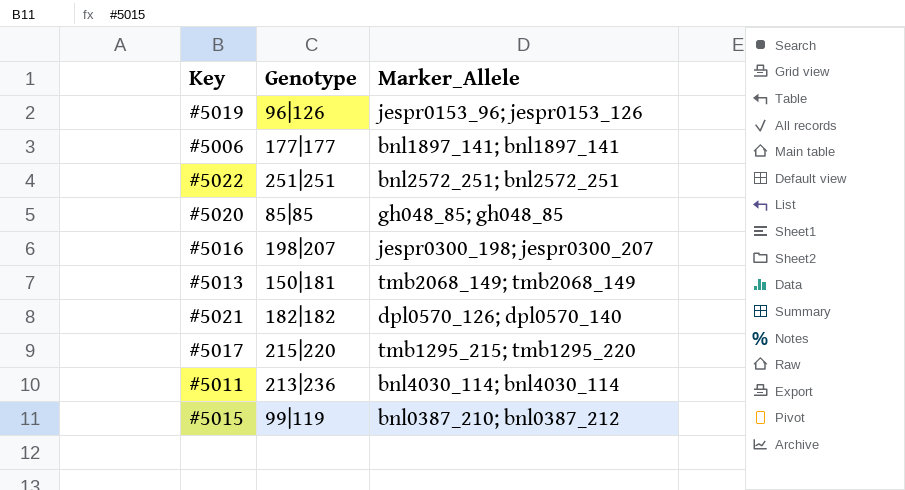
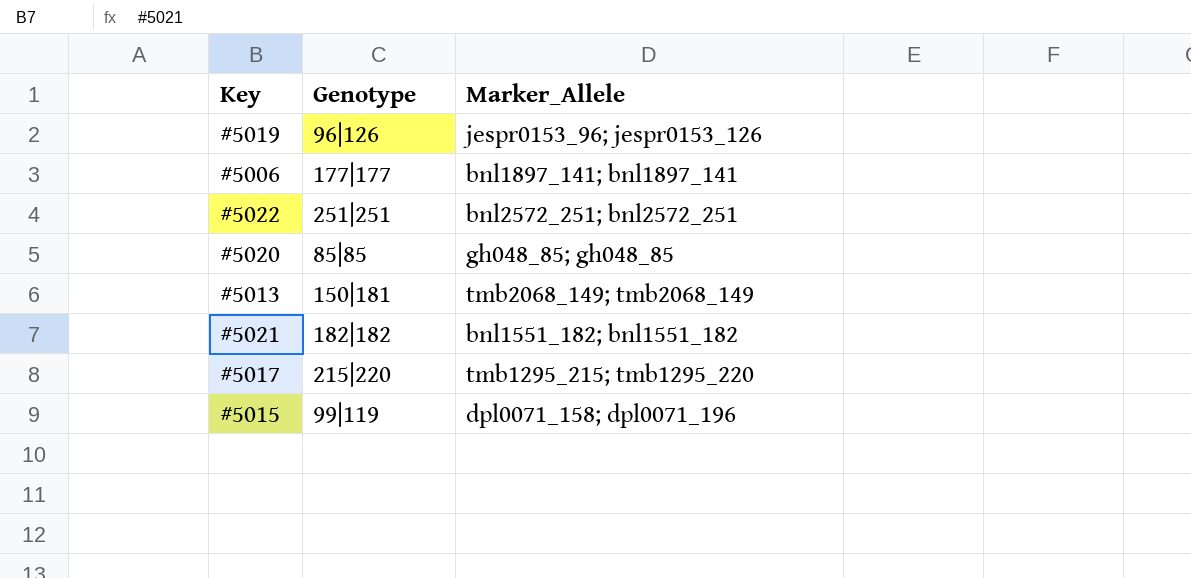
row #5016: 198|207 | jespr0300_198; jespr0300_207 -> none
row #5011: 213|236 | bnl4030_114; bnl4030_114 -> none
#5021 | Marker_Allele: dpl0570_126; dpl0570_140 -> bnl1551_182; bnl1551_182
#5015 | Marker_Allele: bnl0387_210; bnl0387_212 -> dpl0071_158; dpl0071_196

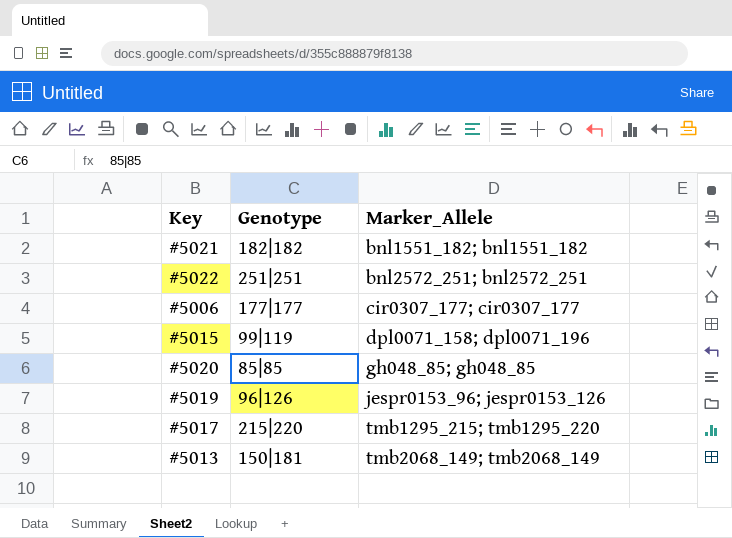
row order: none -> Marker_Allele ascending
#5006 | Marker_Allele: bnl1897_141; bnl1897_141 -> cir0307_177; cir0307_177

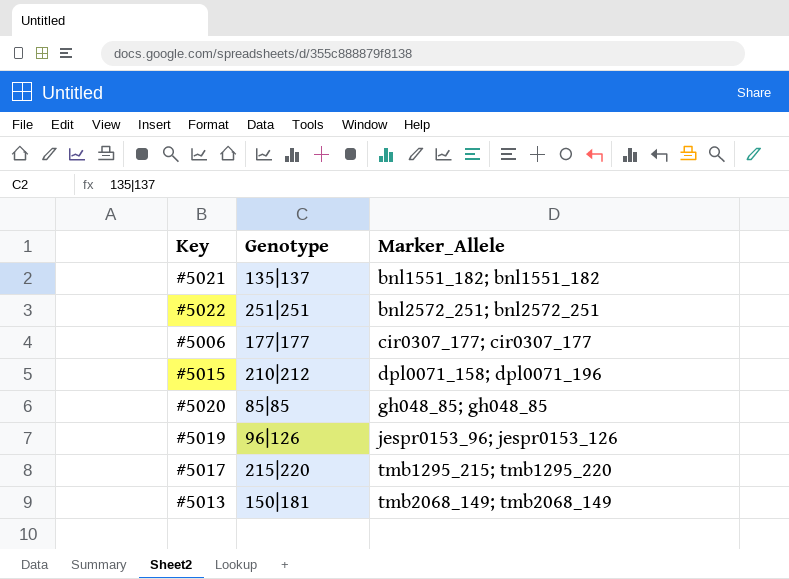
#5021 | Genotype: 182|182 -> 135|137
#5015 | Genotype: 99|119 -> 210|212

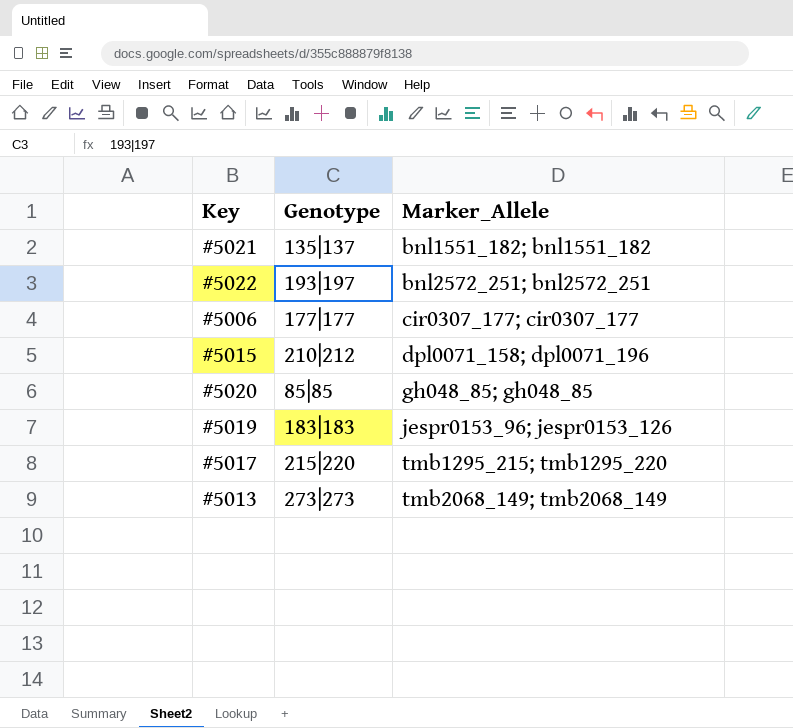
#5022 | Genotype: 251|251 -> 193|197
#5019 | Genotype: 96|126 -> 183|183
#5013 | Genotype: 150|181 -> 273|273

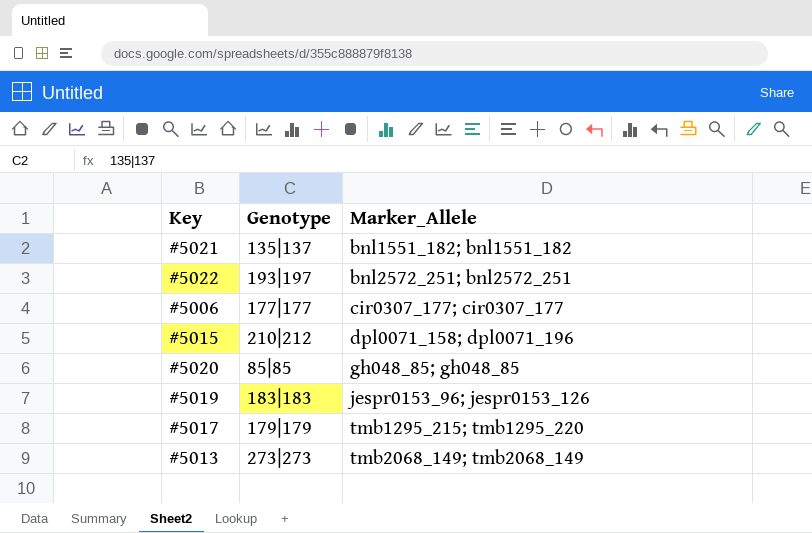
#5017 | Genotype: 215|220 -> 179|179

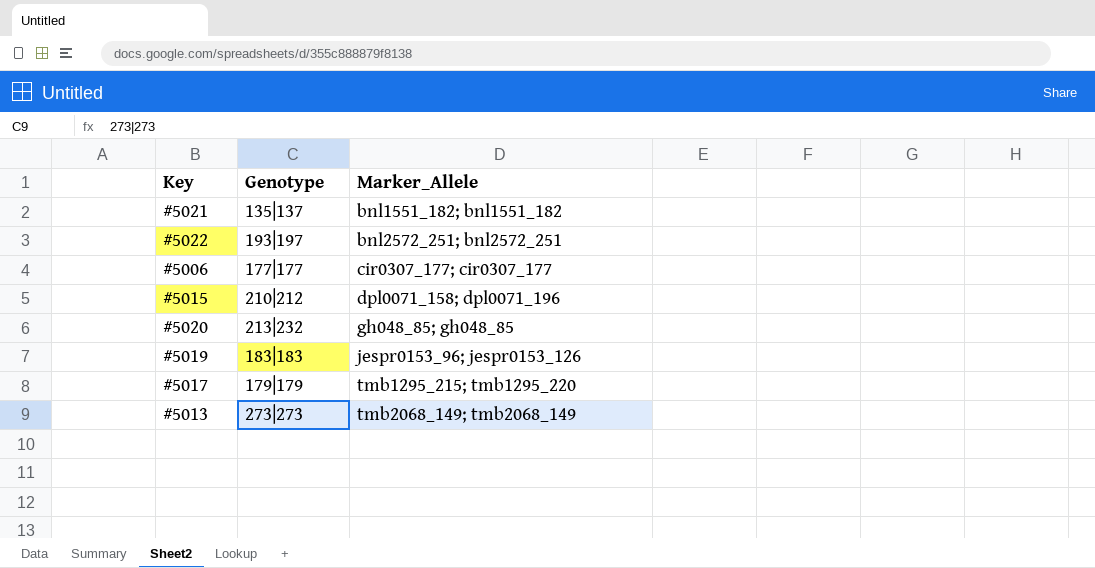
#5020 | Genotype: 85|85 -> 213|232

